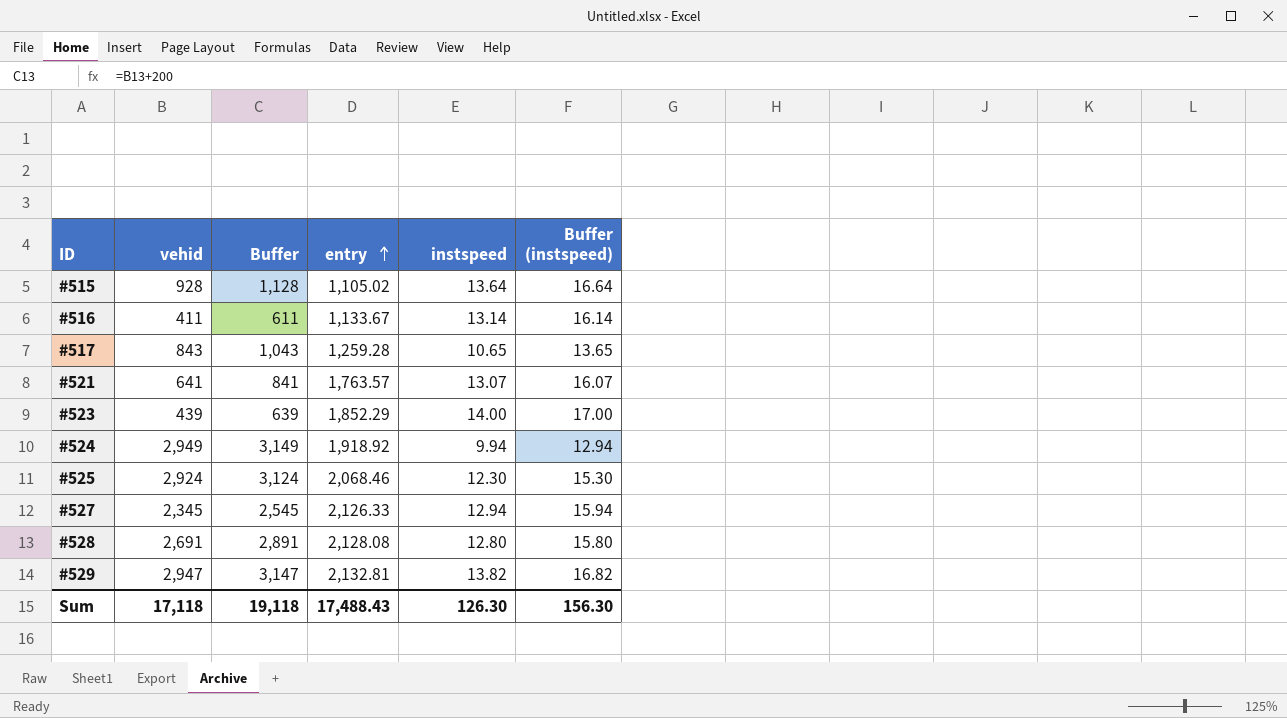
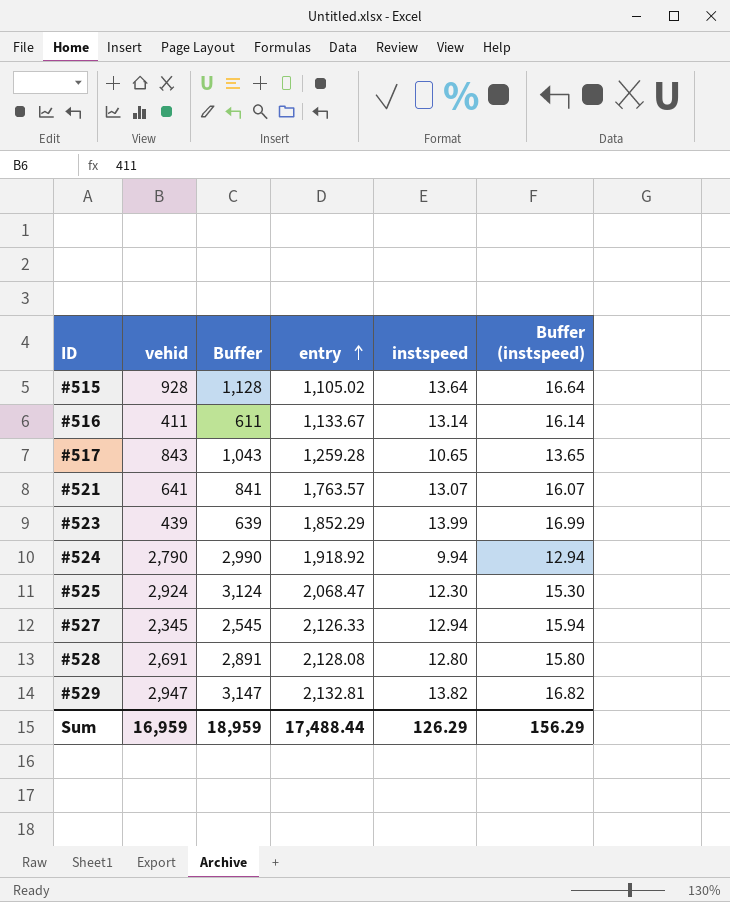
#523 | instspeed: 14.00 -> 13.99
#523 | Buffer (instspeed): 17.00 -> 16.99
#524 | vehid: 2,949 -> 2,790
#524 | Buffer: 3,149 -> 2,990
#525 | entry: 2,068.46 -> 2,068.47
Sum | vehid: 17,118 -> 16,959
Sum | Buffer: 19,118 -> 18,959
Sum | entry: 17,488.43 -> 17,488.44
Sum | instspeed: 126.30 -> 126.29
Sum | Buffer (instspeed): 156.30 -> 156.29

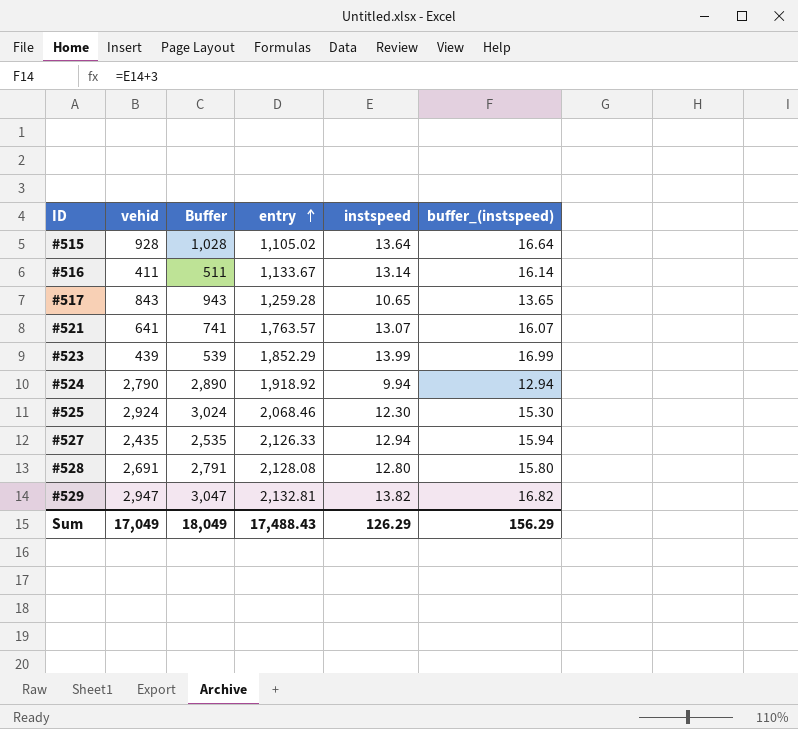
column Buffer | formula: [vehid] + 200 -> [vehid] + 100
column name: Buffer (instspeed) -> buffer_(instspeed)
#525 | entry: 2,068.47 -> 2,068.46
#527 | vehid: 2,345 -> 2,435
Sum | vehid: 16,959 -> 17,049
Sum | Buffer: 18,959 -> 18,049
Sum | entry: 17,488.44 -> 17,488.43

